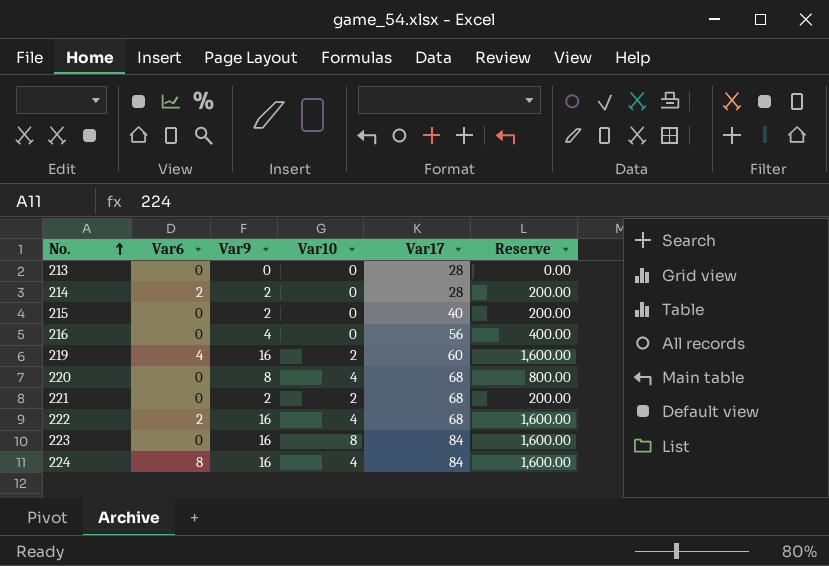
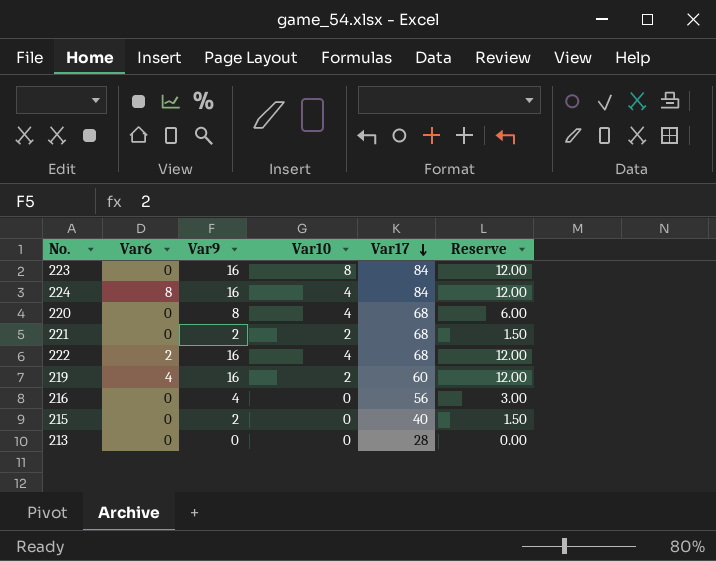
row order: No. ascending -> Var17 descending
column Reserve | formula: [Var9] * 100 -> [Var9] * 0.75
row 214: 2 | 2 | 0 | 28 | 200.00 -> none

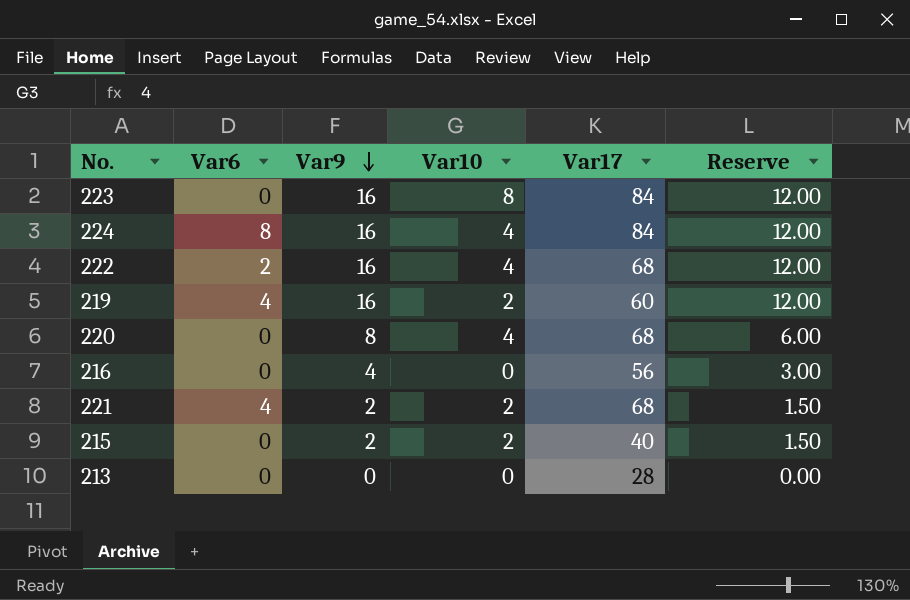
row order: Var17 descending -> Var9 descending
221 | Var6: 0 -> 4
215 | Var10: 0 -> 2

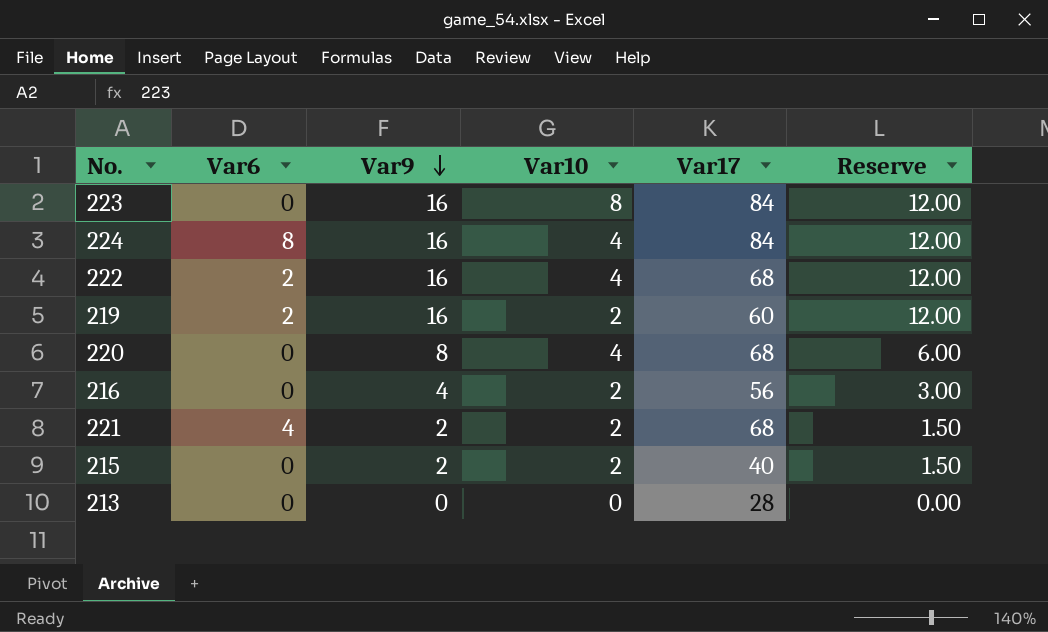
219 | Var6: 4 -> 2
216 | Var10: 0 -> 2

